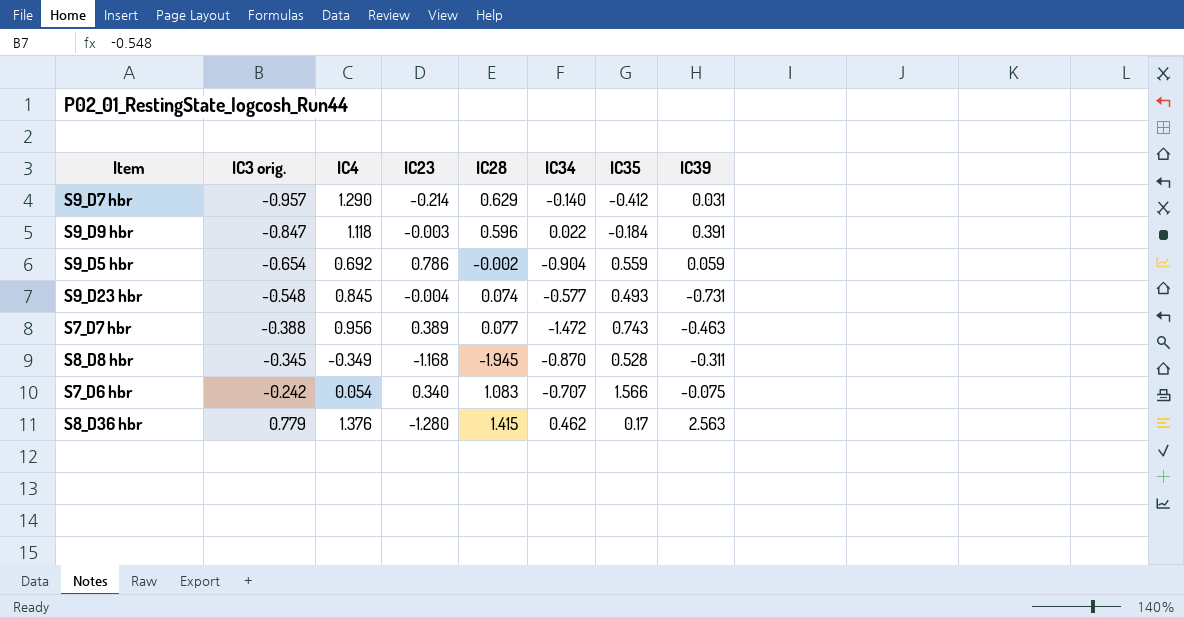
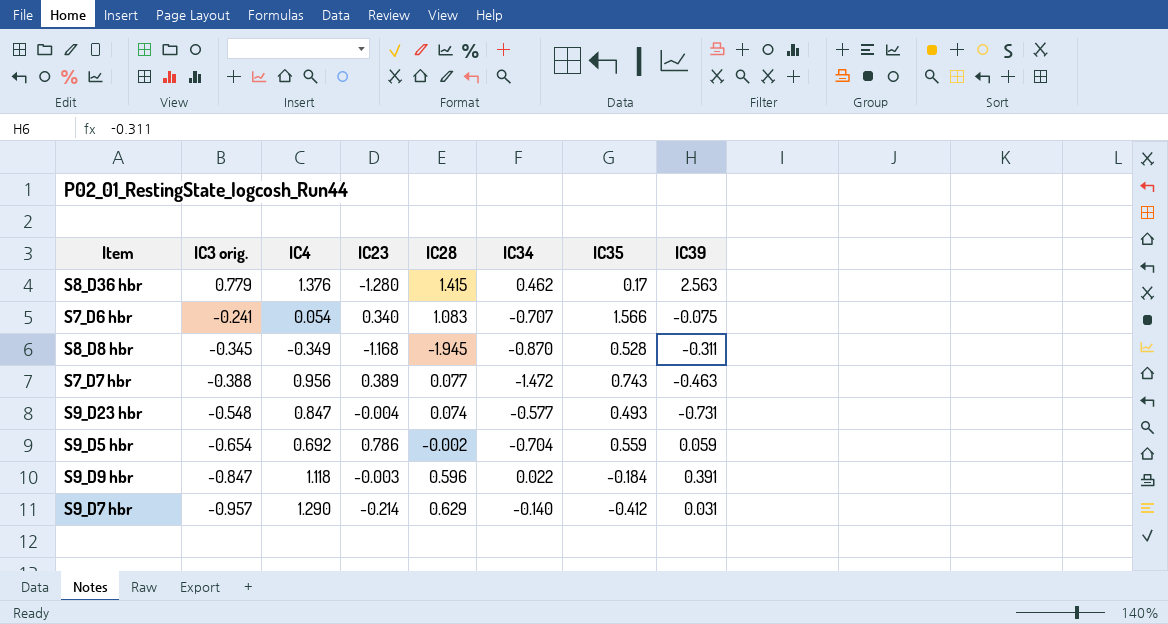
row order: IC3 orig. ascending -> IC3 orig. descending
S7_D6 hbr | IC3 orig.: -0.242 -> -0.241
S9_D23 hbr | IC4: 0.845 -> 0.847
S9_D5 hbr | IC34: -0.904 -> -0.704

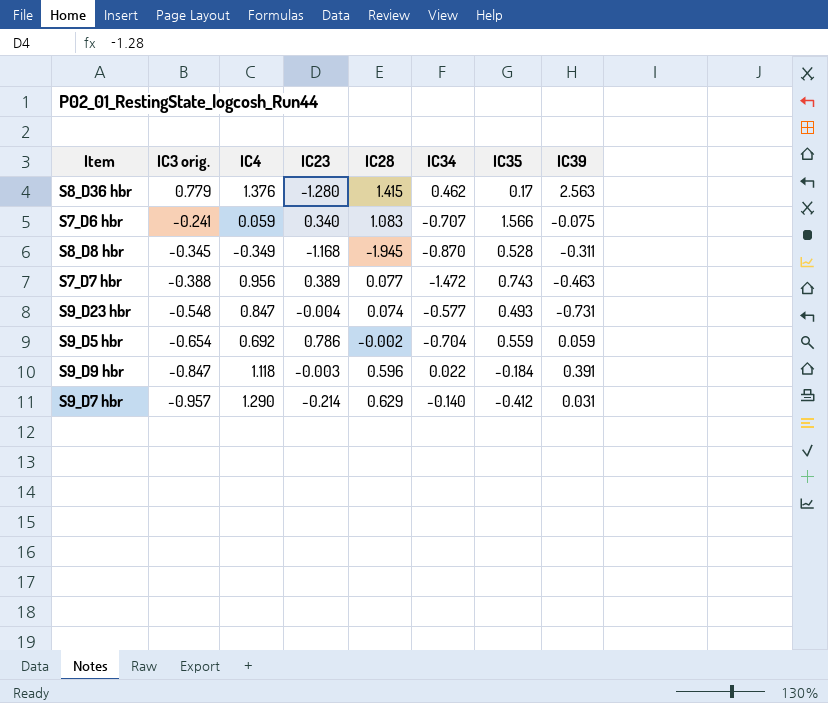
S7_D6 hbr | IC4: 0.054 -> 0.059

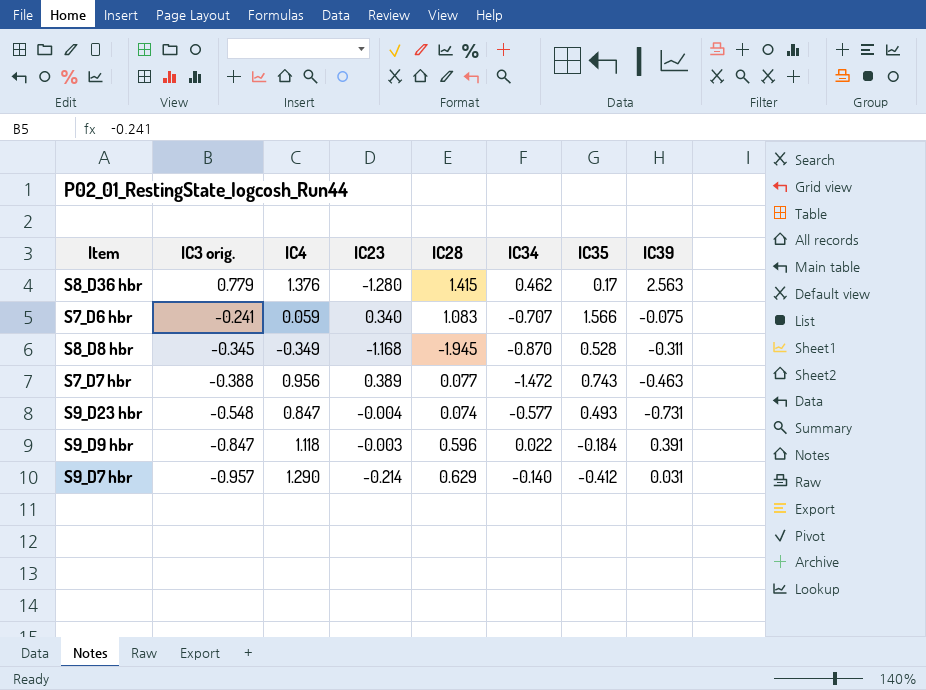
row S9_D5 hbr: -0.654 | 0.692 | 0.786 | -0.002 | -0.704 | 0.559 | 0.059 -> none

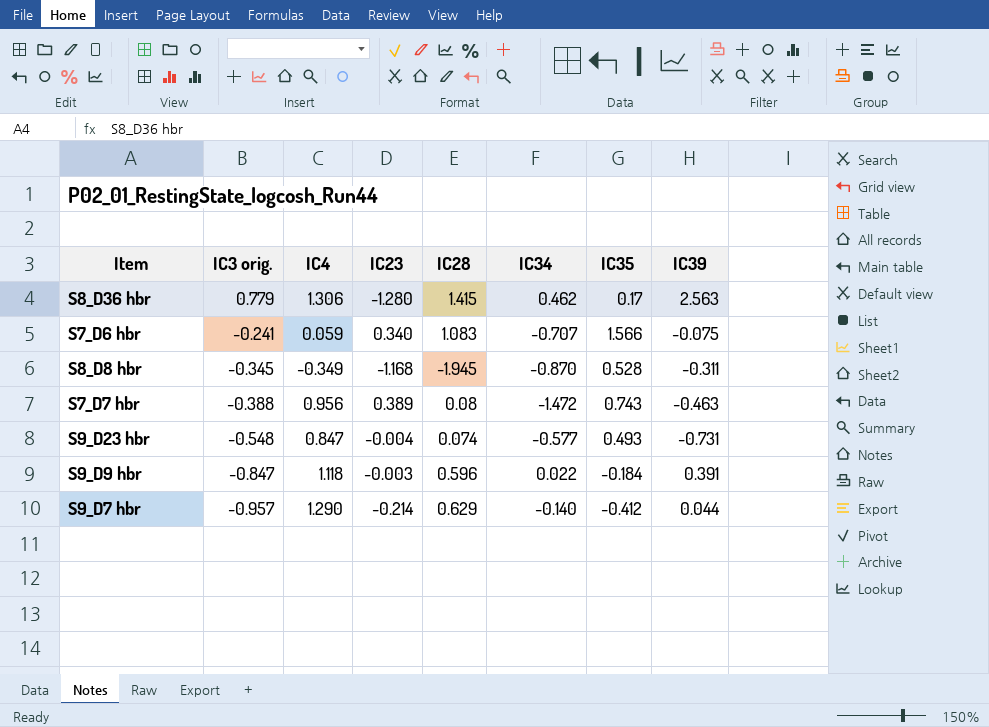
S8_D36 hbr | IC4: 1.376 -> 1.306
S7_D7 hbr | IC28: 0.077 -> 0.08
S9_D7 hbr | IC39: 0.031 -> 0.044

